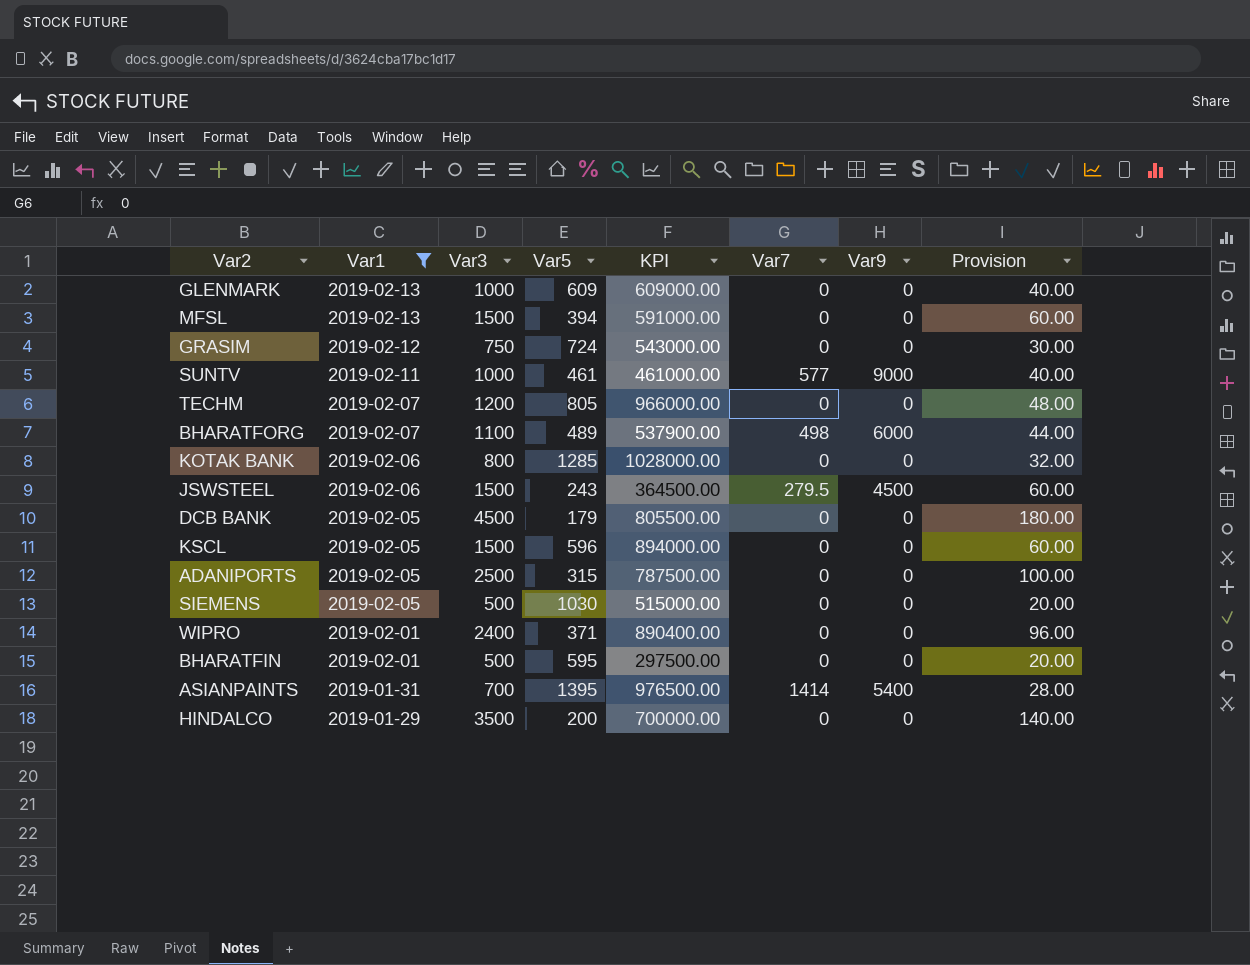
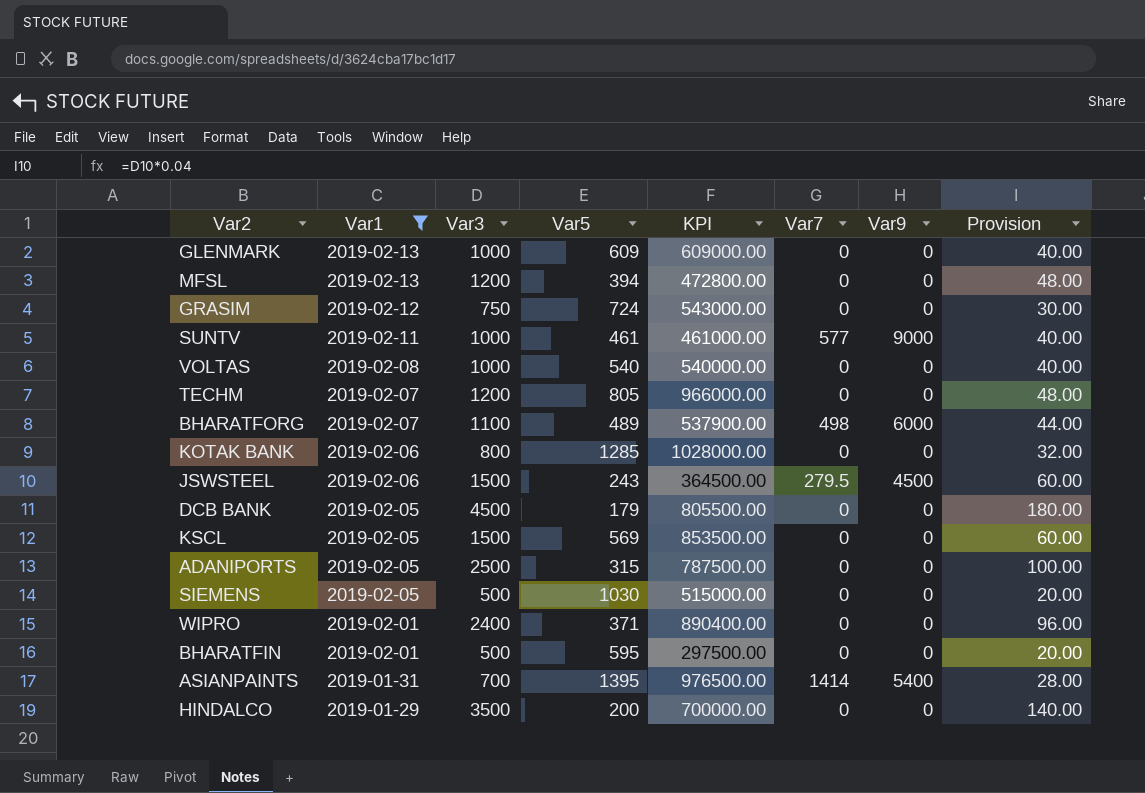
MFSL | Var3: 1500 -> 1200
MFSL | KPI: 591000.00 -> 472800.00
MFSL | Provision: 60.00 -> 48.00
row VOLTAS: none -> 2019-02-08 | 1000 | 540 | 540000.00 | 0 | 0 | 40.00
KSCL | Var5: 596 -> 569
KSCL | KPI: 894000.00 -> 853500.00

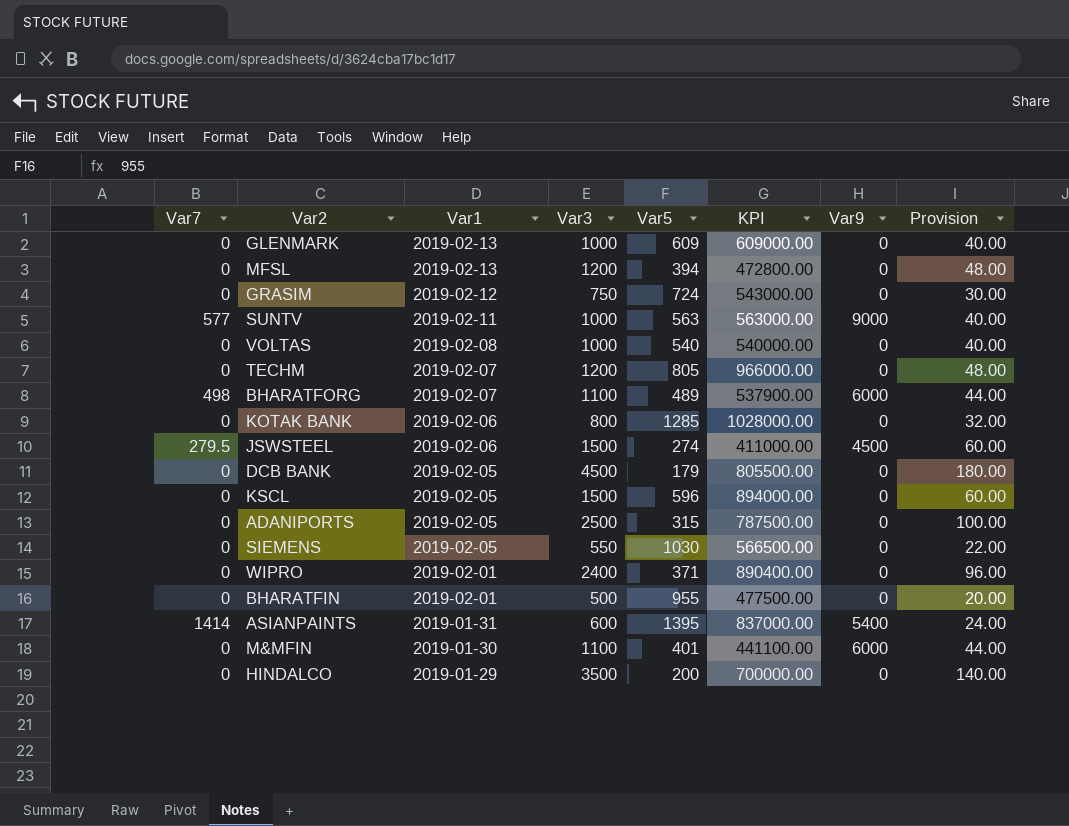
filter: Var1 != 2019-01-30 -> none
column Var7 | position: 6 -> 1
SUNTV | Var5: 461 -> 563
SUNTV | KPI: 461000.00 -> 563000.00
JSWSTEEL | Var5: 243 -> 274
JSWSTEEL | KPI: 364500.00 -> 411000.00
KSCL | Var5: 569 -> 596
KSCL | KPI: 853500.00 -> 894000.00
SIEMENS | Var3: 500 -> 550
SIEMENS | KPI: 515000.00 -> 566500.00
SIEMENS | Provision: 20.00 -> 22.00
BHARATFIN | Var5: 595 -> 955
BHARATFIN | KPI: 297500.00 -> 477500.00
ASIANPAINTS | Var3: 700 -> 600
ASIANPAINTS | KPI: 976500.00 -> 837000.00
ASIANPAINTS | Provision: 28.00 -> 24.00

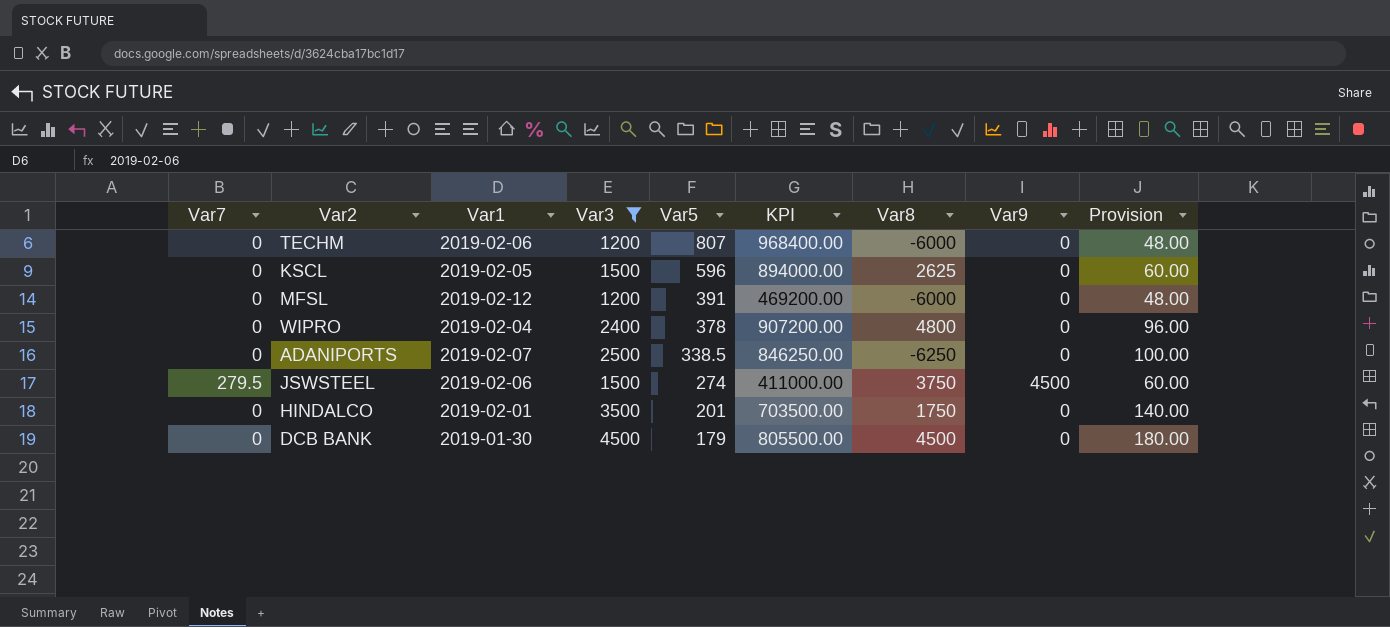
filter: none -> Var3 >= 1200
row order: Var1 descending -> Var5 descending
column Var8 | position: none -> 7
TECHM | Var1: 2019-02-07 -> 2019-02-06
TECHM | Var5: 805 -> 807
TECHM | KPI: 966000.00 -> 968400.00
MFSL | Var1: 2019-02-13 -> 2019-02-12
MFSL | Var5: 394 -> 391
MFSL | KPI: 472800.00 -> 469200.00
WIPRO | Var1: 2019-02-01 -> 2019-02-04
WIPRO | Var5: 371 -> 378
WIPRO | KPI: 890400.00 -> 907200.00
ADANIPORTS | Var1: 2019-02-05 -> 2019-02-07
ADANIPORTS | Var5: 315 -> 338.5
ADANIPORTS | KPI: 787500.00 -> 846250.00
HINDALCO | Var1: 2019-01-29 -> 2019-02-01
HINDALCO | Var5: 200 -> 201
HINDALCO | KPI: 700000.00 -> 703500.00
DCB BANK | Var1: 2019-02-05 -> 2019-01-30

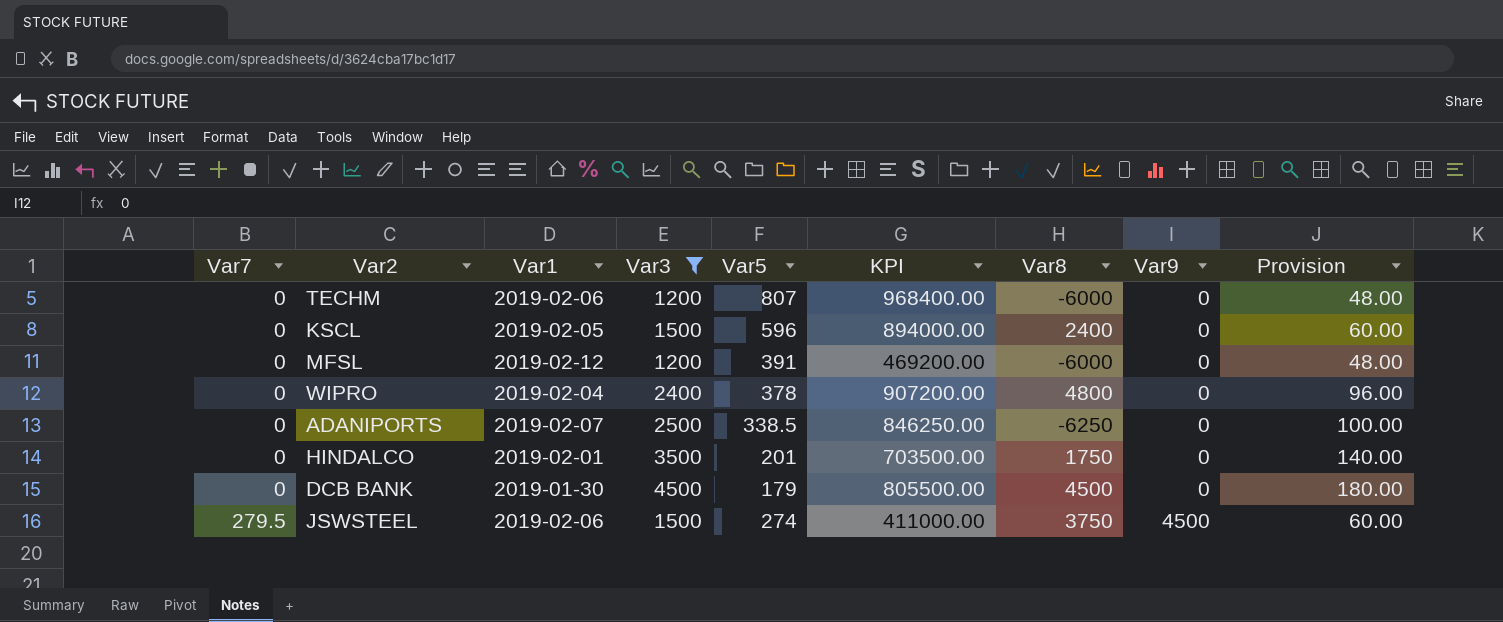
row order: Var5 descending -> Var7 ascending
KSCL | Var8: 2625 -> 2400

